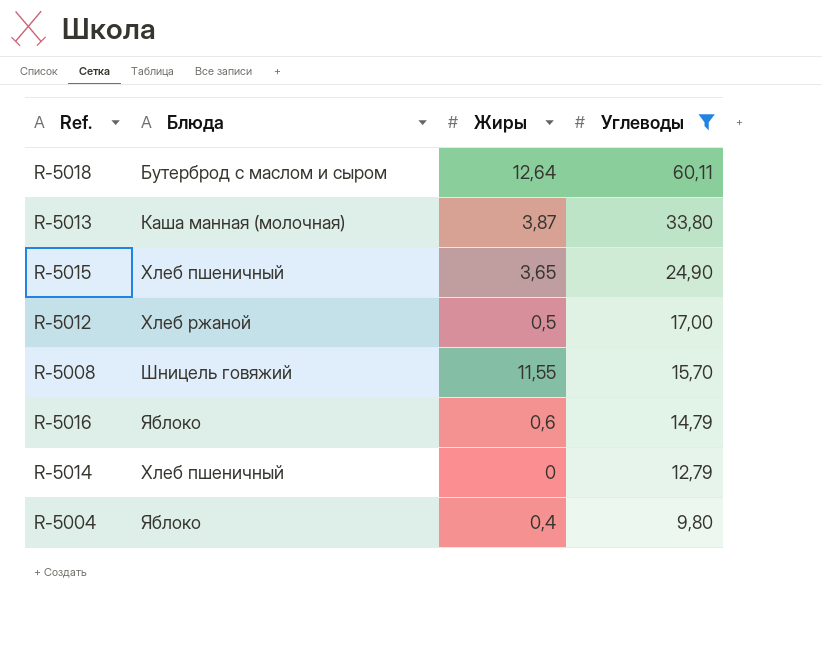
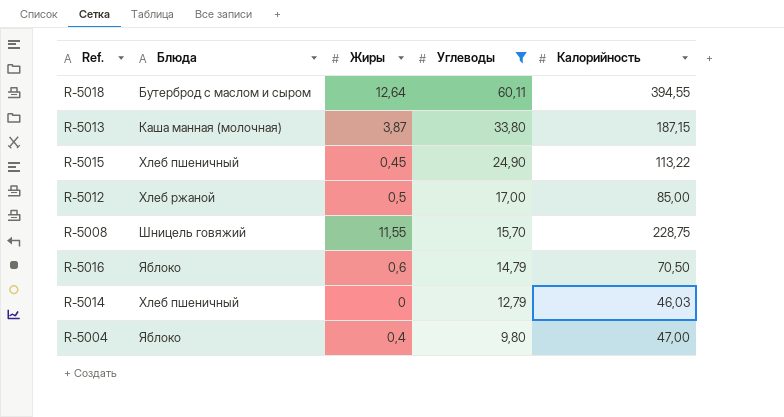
column Калорийность | position: none -> 5
R-5015 | Жиры: 3,65 -> 0,45

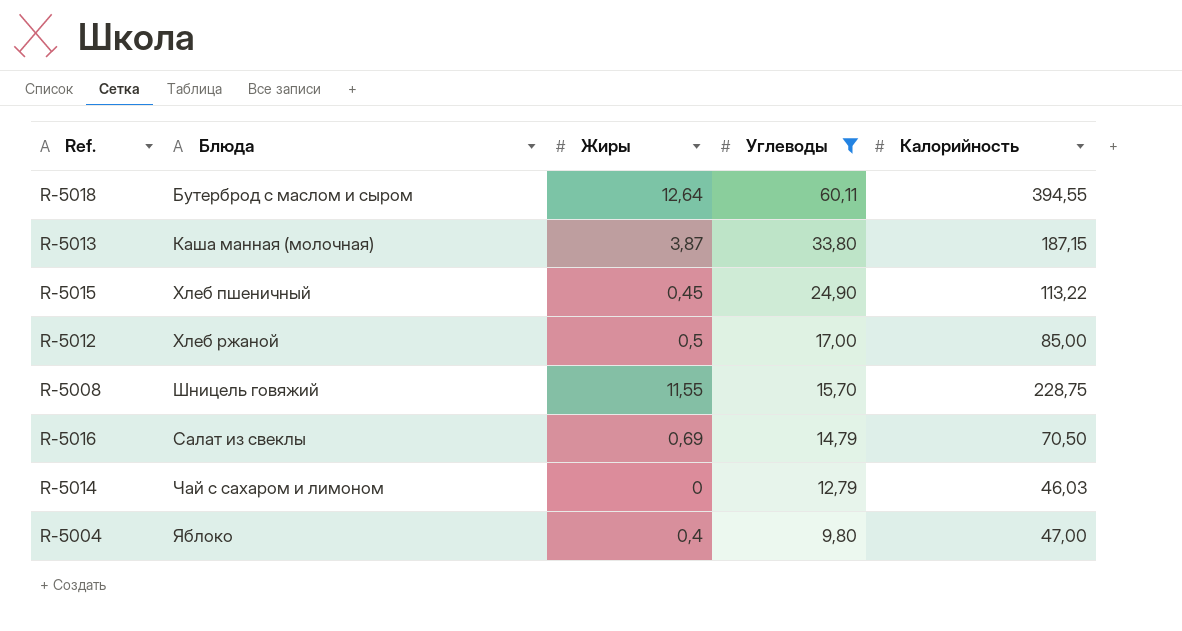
R-5016 | Блюда: Яблоко -> Салат из свеклы
R-5016 | Жиры: 0,6 -> 0,69
R-5014 | Блюда: Хлеб пшеничный -> Чай с сахаром и лимоном

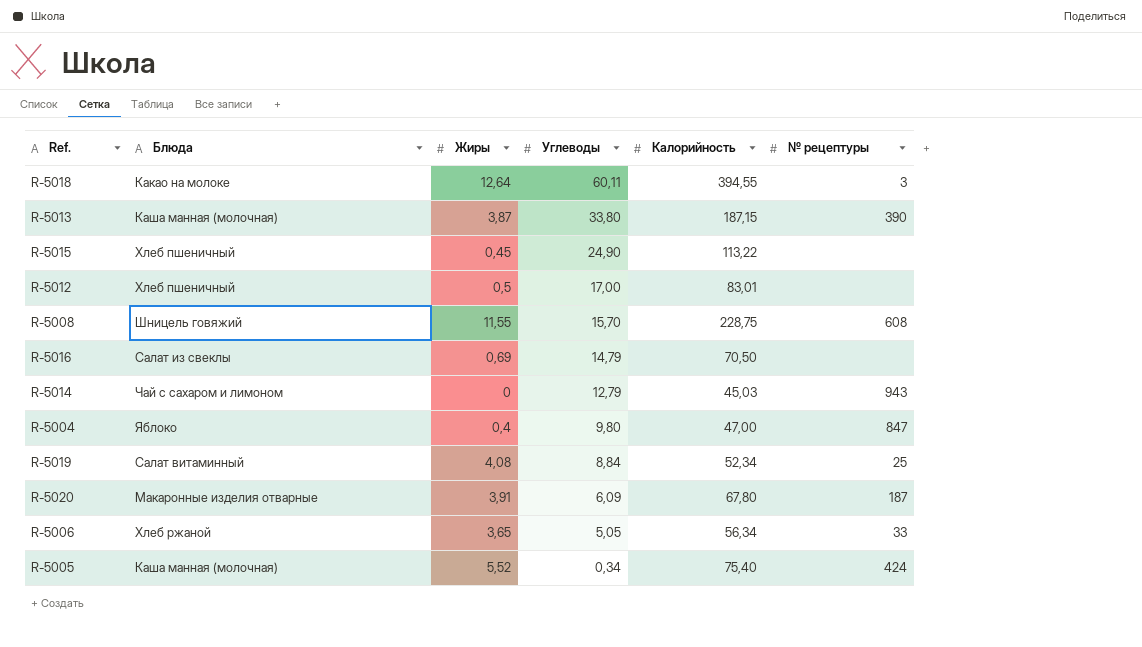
filter: Углеводы >= 9,80 -> none
column № рецептуры | position: none -> 6
R-5018 | Блюда: Бутерброд с маслом и сыром -> Какао на молоке
R-5012 | Блюда: Хлеб ржаной -> Хлеб пшеничный
R-5012 | Калорийность: 85,00 -> 83,01
R-5014 | Калорийность: 46,03 -> 45,03

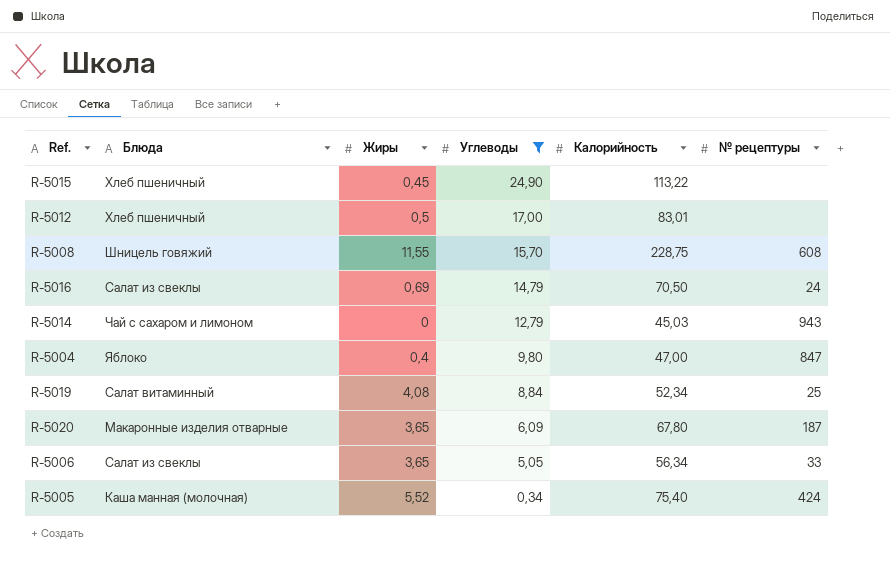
filter: none -> Углеводы <= 24,90
R-5016 | № рецептуры: none -> 24
R-5020 | Жиры: 3,91 -> 3,65
R-5006 | Блюда: Хлеб ржаной -> Салат из свеклы

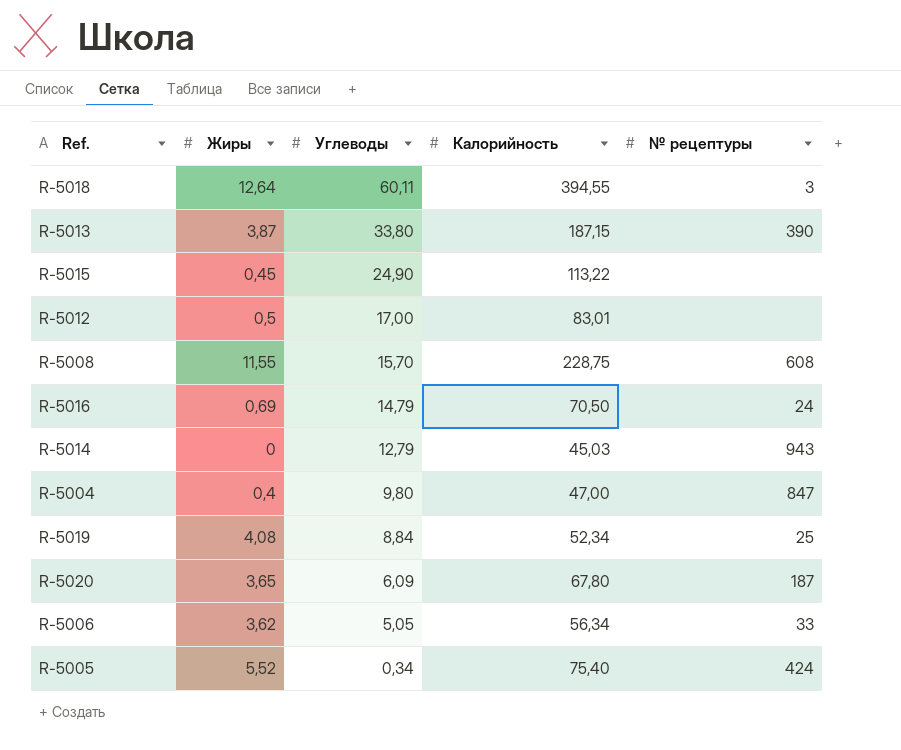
filter: Углеводы <= 24,90 -> none
column Блюда | position: 2 -> none
R-5006 | Жиры: 3,65 -> 3,62

